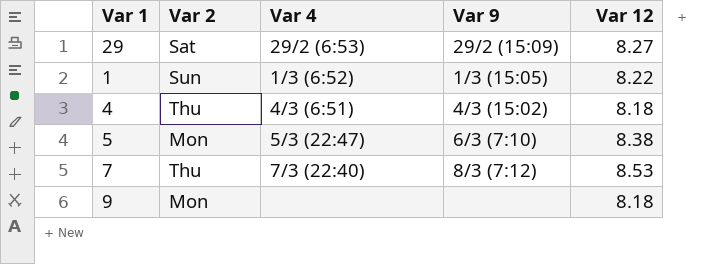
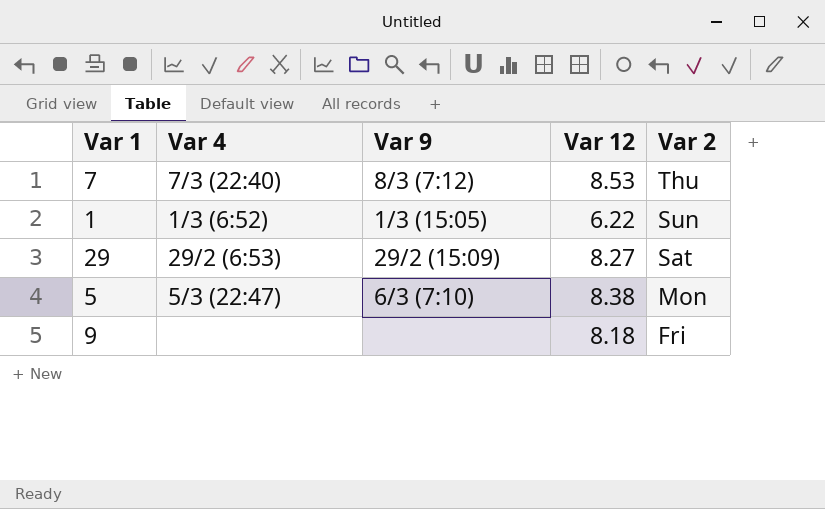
row order: none -> Var 2 descending
column Var 2 | position: 2 -> 5
row 4: Thu | 4/3 (6:51) | 4/3 (15:02) | 8.18 -> none
1 | Var 12: 8.22 -> 6.22
9 | Var 2: Mon -> Fri

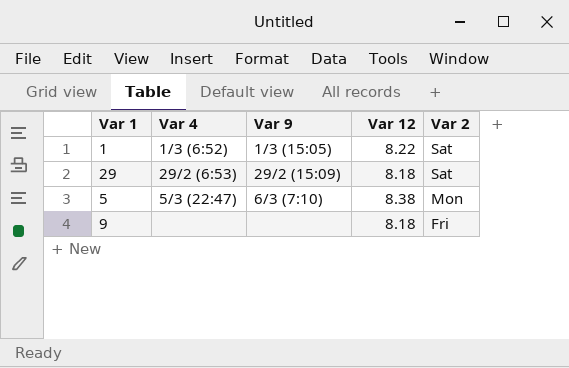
row 7: 7/3 (22:40) | 8/3 (7:12) | 8.53 | Thu -> none
1 | Var 12: 6.22 -> 8.22
1 | Var 2: Sun -> Sat
29 | Var 12: 8.27 -> 8.18

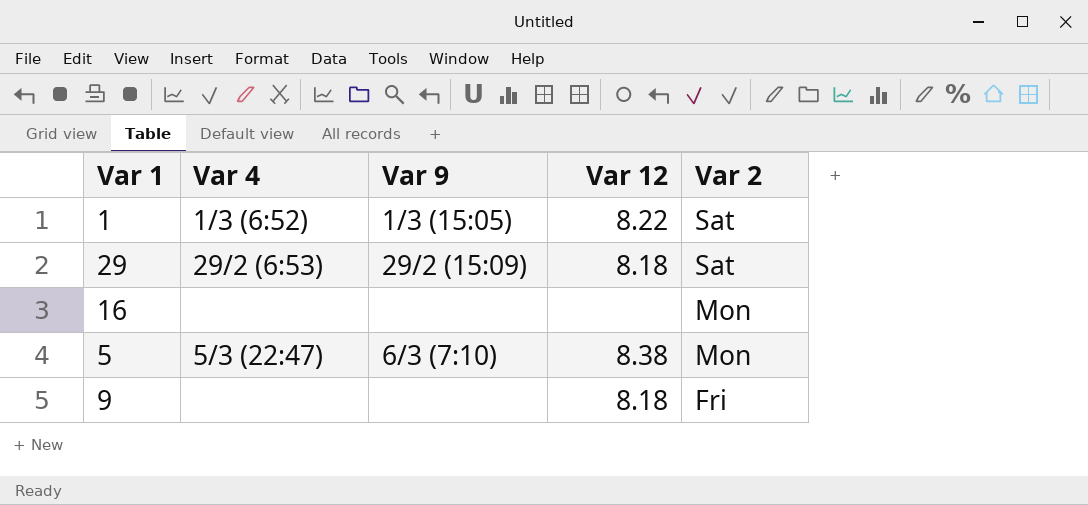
row 16: none -> none | none | none | Mon

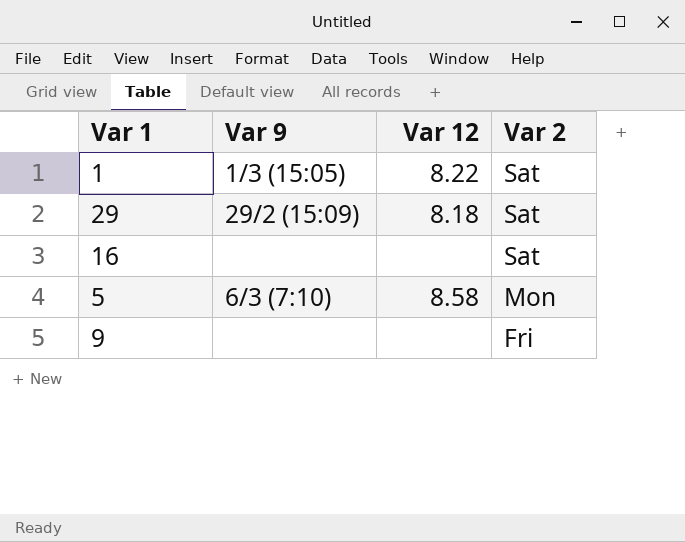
column Var 4 | position: 2 -> none
16 | Var 2: Mon -> Sat
5 | Var 12: 8.38 -> 8.58
9 | Var 12: 8.18 -> none

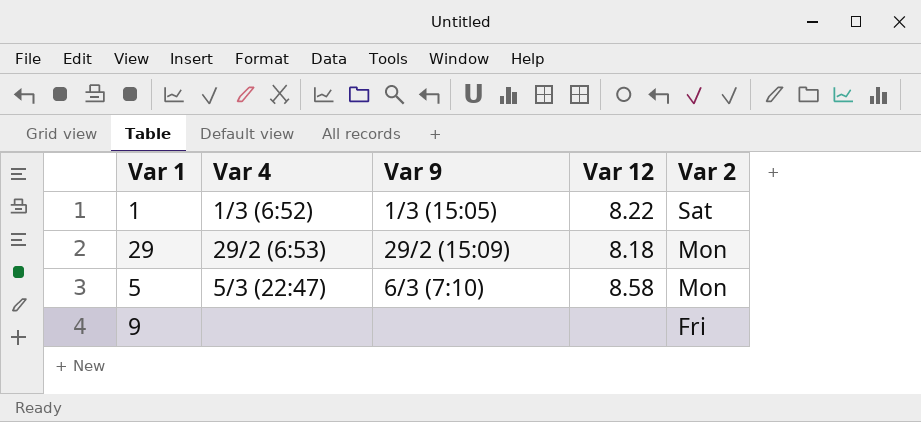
column Var 4 | position: none -> 2
row 16: none | none | Sat -> none
29 | Var 2: Sat -> Mon

